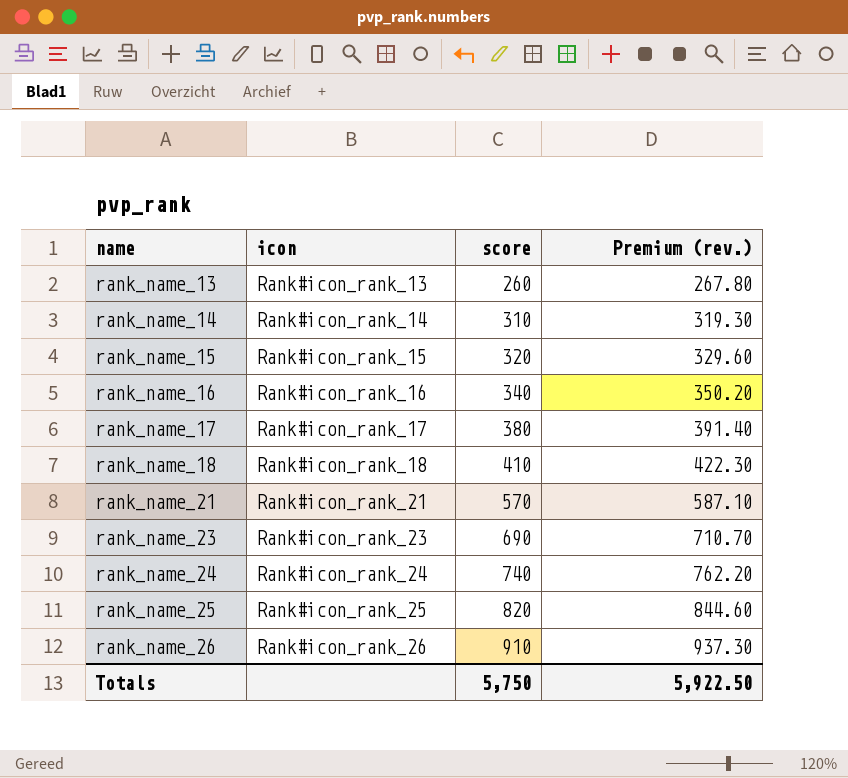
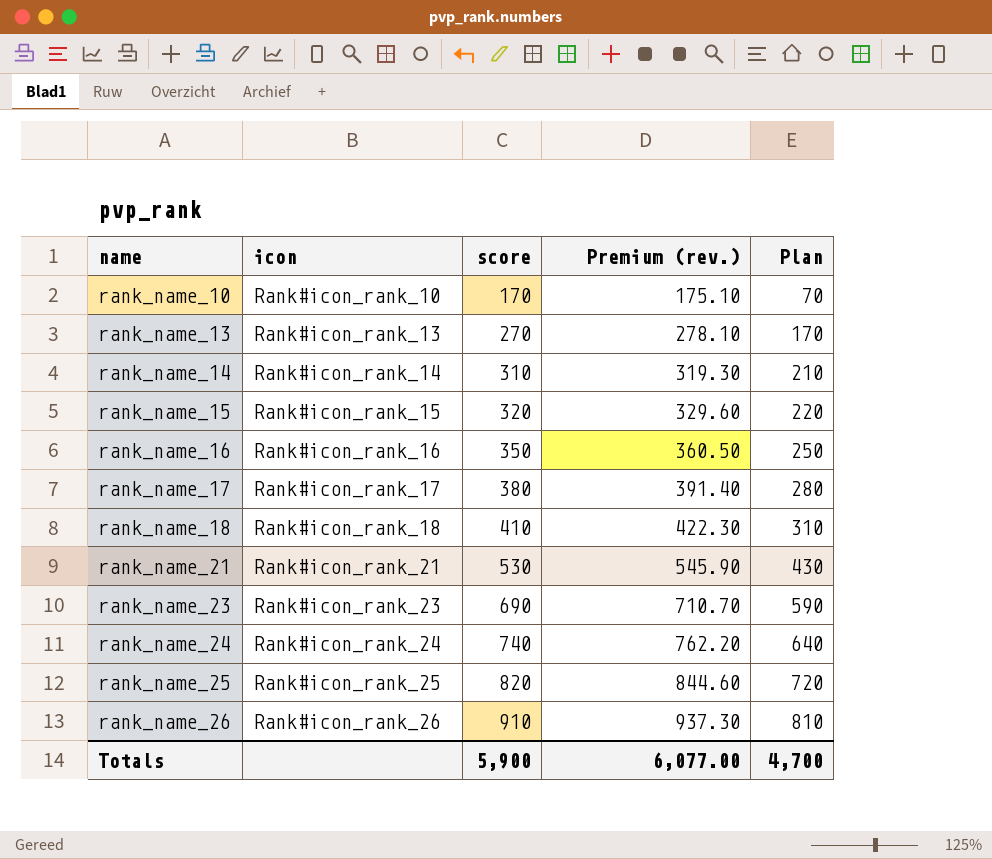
column Plan | formula: none -> [score] - 100
row rank_name_10: none -> Rank#icon_rank_10 | 170 | 175.10 | 70
rank_name_13 | score: 260 -> 270
rank_name_13 | Premium (rev.): 267.80 -> 278.10
rank_name_16 | score: 340 -> 350
rank_name_16 | Premium (rev.): 350.20 -> 360.50
rank_name_21 | score: 570 -> 530
rank_name_21 | Premium (rev.): 587.10 -> 545.90
Totals | score: 5,750 -> 5,900
Totals | Premium (rev.): 5,922.50 -> 6,077.00

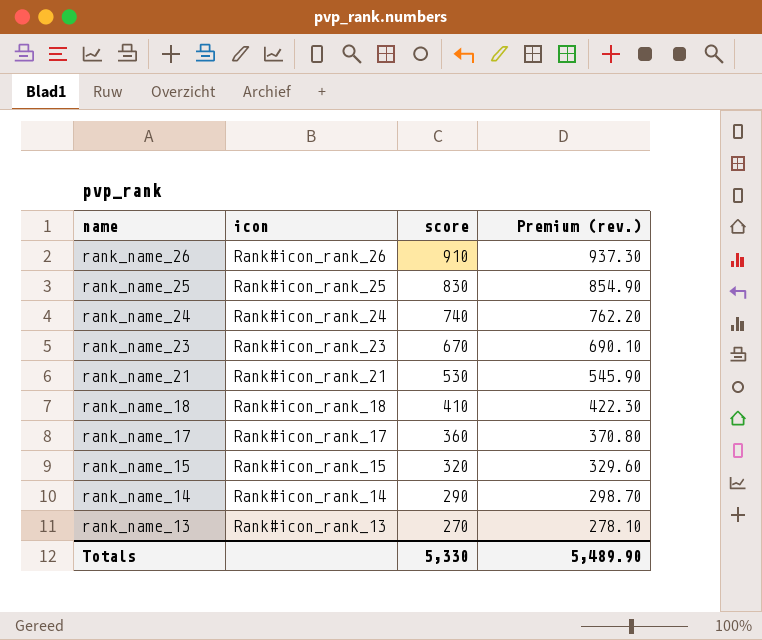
row order: name ascending -> name descending
column Plan | formula: [score] - 100 -> none
row rank_name_10: Rank#icon_rank_10 | 170 | 175.10 | 70 -> none
row rank_name_16: Rank#icon_rank_16 | 350 | 360.50 | 250 -> none
rank_name_25 | score: 820 -> 830
rank_name_25 | Premium (rev.): 844.60 -> 854.90
rank_name_23 | score: 690 -> 670
rank_name_23 | Premium (rev.): 710.70 -> 690.10
rank_name_17 | score: 380 -> 360
rank_name_17 | Premium (rev.): 391.40 -> 370.80
rank_name_14 | score: 310 -> 290
rank_name_14 | Premium (rev.): 319.30 -> 298.70
Totals | score: 5,900 -> 5,330
Totals | Premium (rev.): 6,077.00 -> 5,489.90

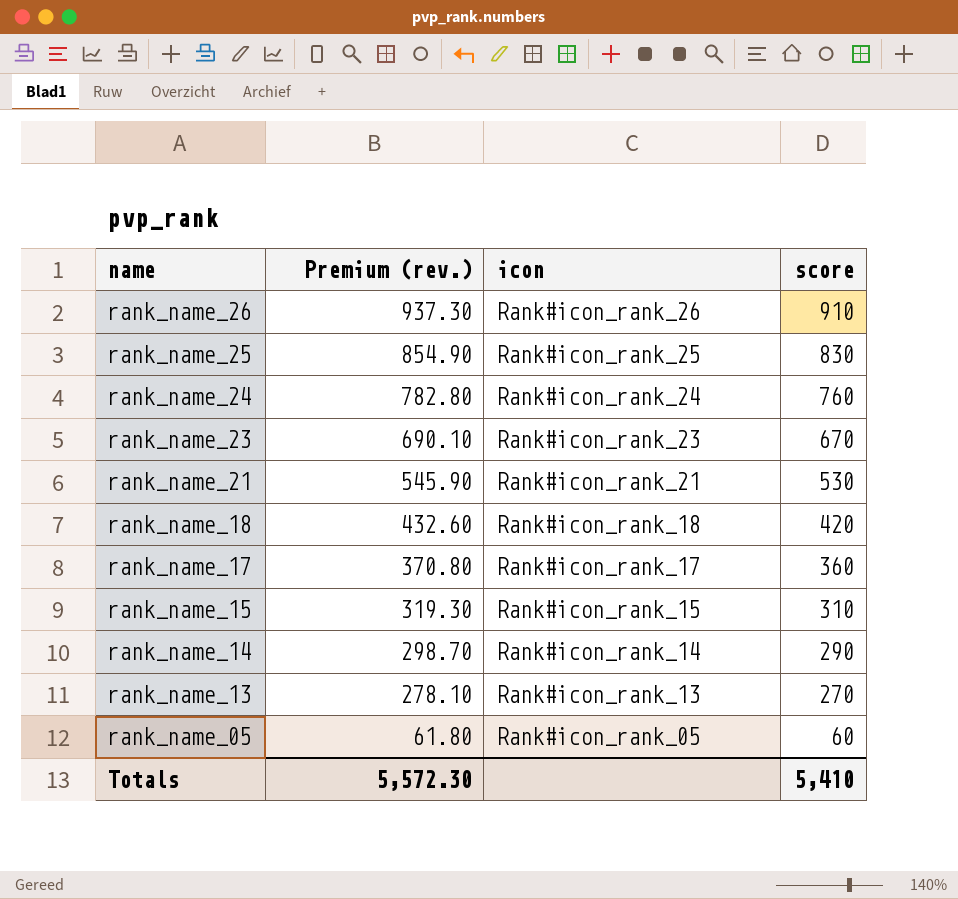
column Premium (rev.) | position: 4 -> 2
rank_name_24 | Premium (rev.): 762.20 -> 782.80
rank_name_24 | score: 740 -> 760
rank_name_18 | Premium (rev.): 422.30 -> 432.60
rank_name_18 | score: 410 -> 420
rank_name_15 | Premium (rev.): 329.60 -> 319.30
rank_name_15 | score: 320 -> 310
row rank_name_05: none -> 61.80 | Rank#icon_rank_05 | 60
Totals | Premium (rev.): 5,489.90 -> 5,572.30
Totals | score: 5,330 -> 5,410

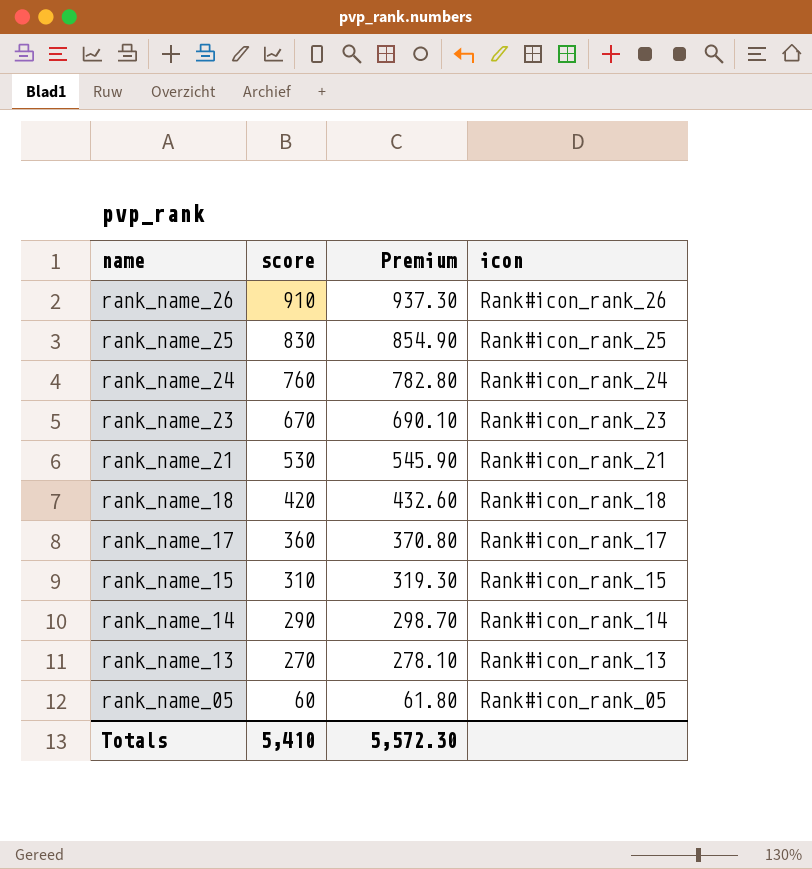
column score | position: 4 -> 2
column name: Premium (rev.) -> Premium

